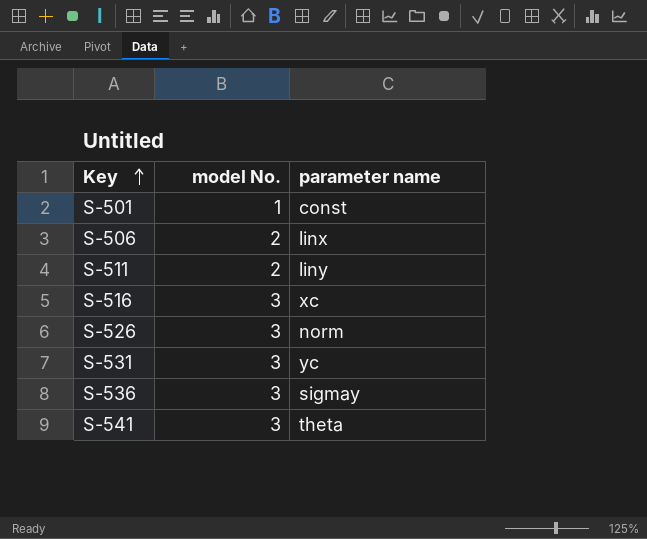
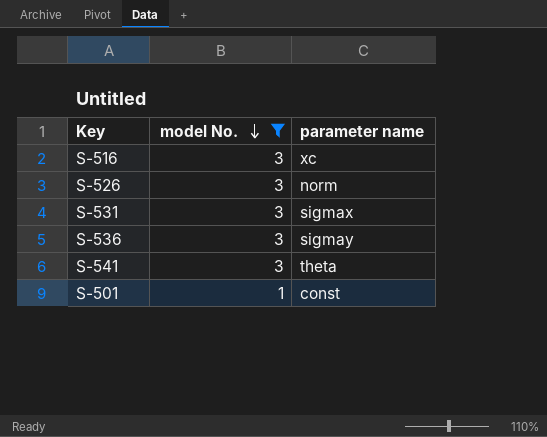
filter: none -> model No. != 2
row order: Key ascending -> model No. descending
S-531 | parameter name: yc -> sigmax

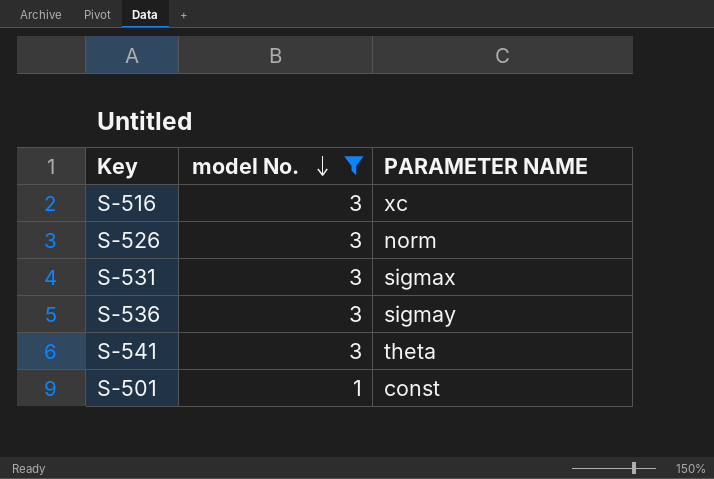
column name: parameter name -> PARAMETER NAME

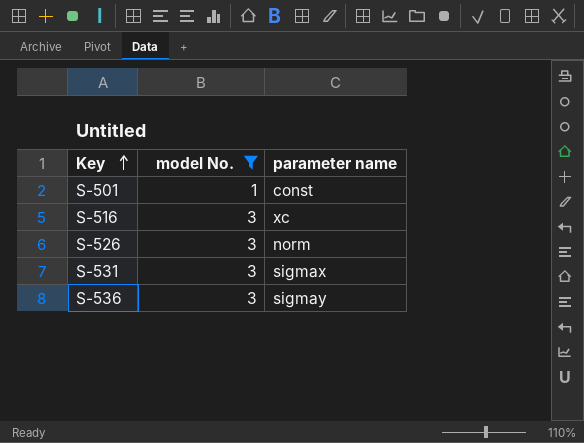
row order: model No. descending -> Key ascending
column name: PARAMETER NAME -> parameter name
row S-541: 3 | theta -> none

